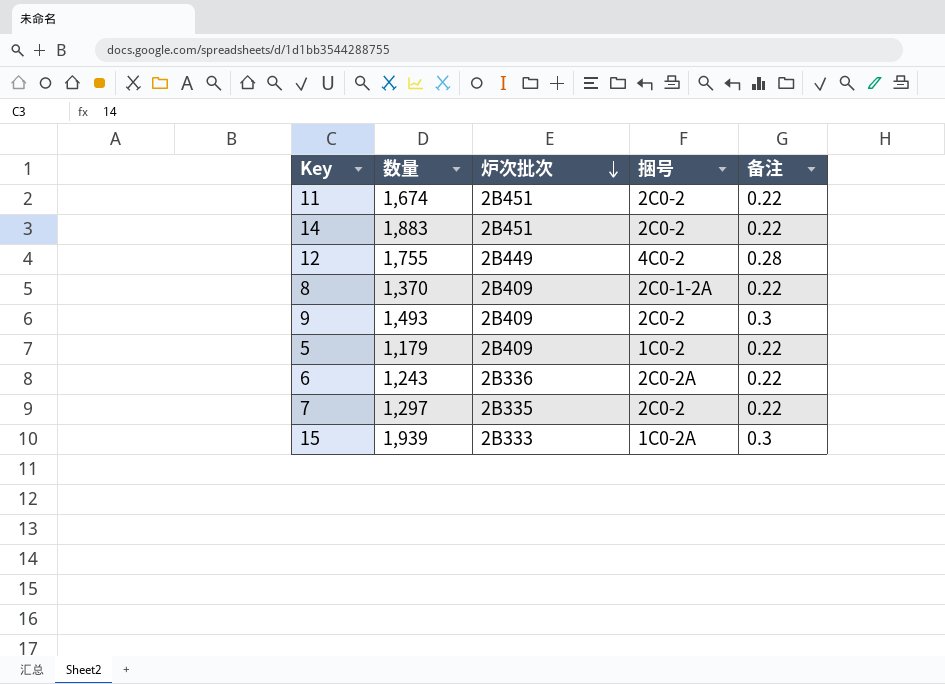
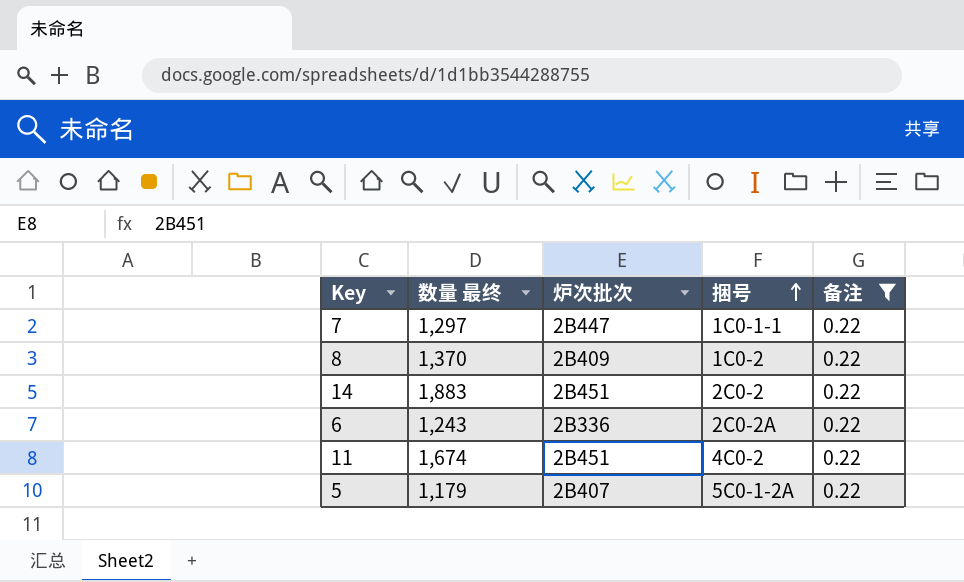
filter: none -> 备注 = 0.22
row order: 炉次批次 descending -> 捆号 ascending
column name: 数量 -> 数量 最终
7 | 炉次批次: 2B335 -> 2B447
7 | 捆号: 2C0-2 -> 1C0-1-1
8 | 捆号: 2C0-1-2A -> 1C0-2
11 | 捆号: 2C0-2 -> 4C0-2
5 | 炉次批次: 2B409 -> 2B407
5 | 捆号: 1C0-2 -> 5C0-1-2A

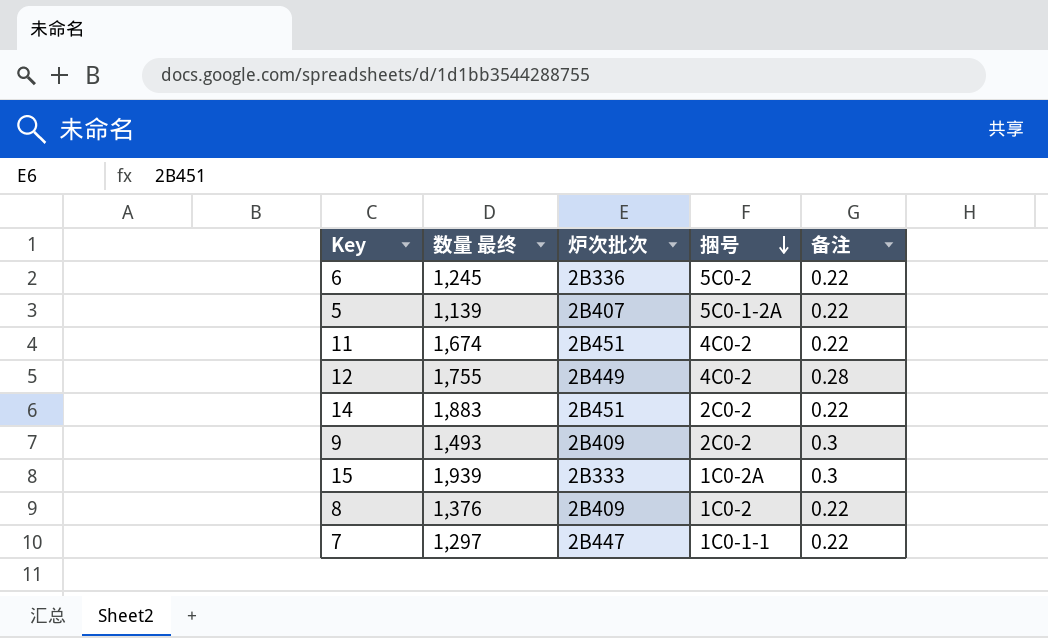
filter: 备注 = 0.22 -> none
row order: 捆号 ascending -> 捆号 descending
6 | 数量 最终: 1,243 -> 1,245
6 | 捆号: 2C0-2A -> 5C0-2
5 | 数量 最终: 1,179 -> 1,139
8 | 数量 最终: 1,370 -> 1,376

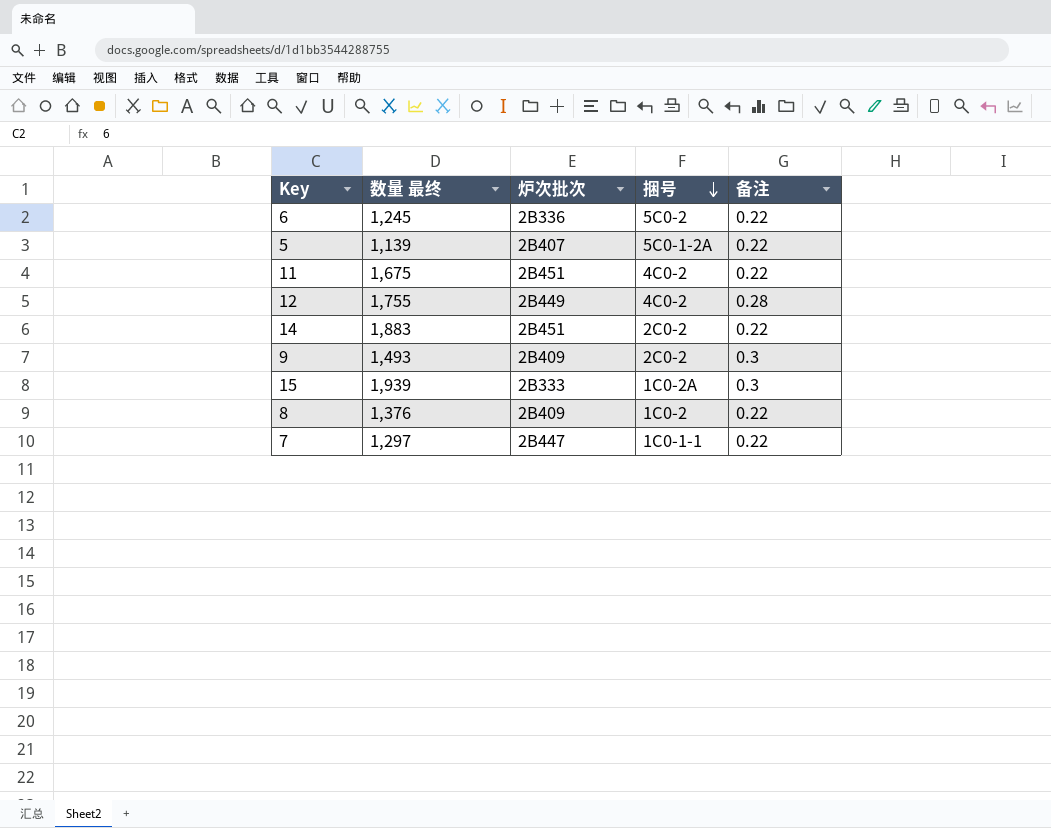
11 | 数量 最终: 1,674 -> 1,675

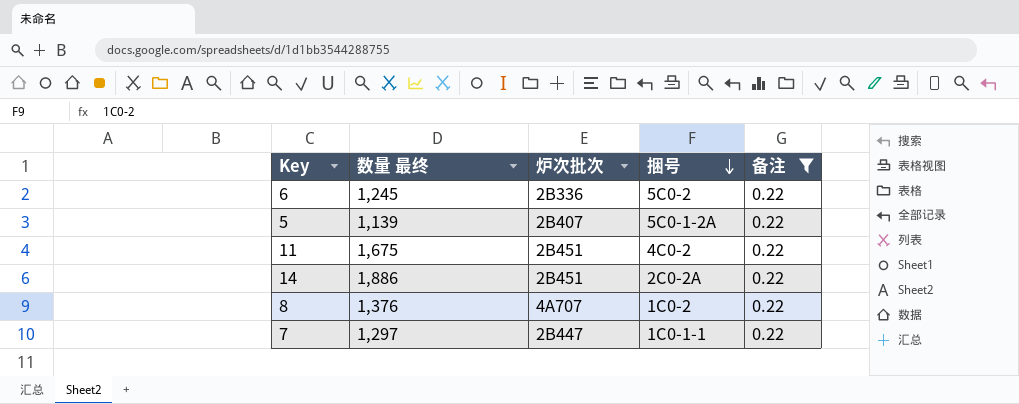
filter: none -> 备注 = 0.22
14 | 数量 最终: 1,883 -> 1,886
14 | 捆号: 2C0-2 -> 2C0-2A
8 | 炉次批次: 2B409 -> 4A707

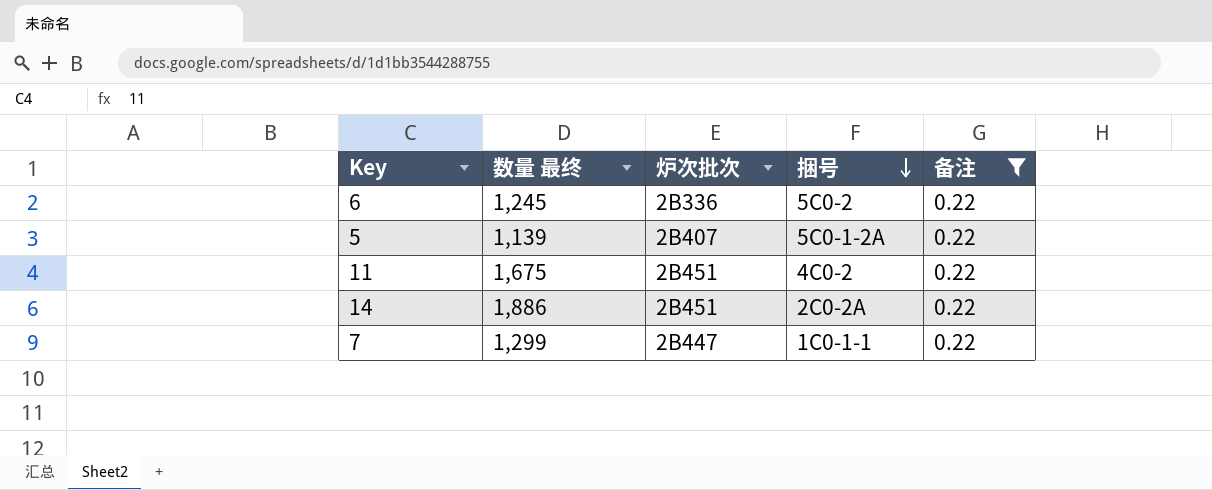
row 8: 1,376 | 4A707 | 1C0-2 | 0.22 -> none
7 | 数量 最终: 1,297 -> 1,299

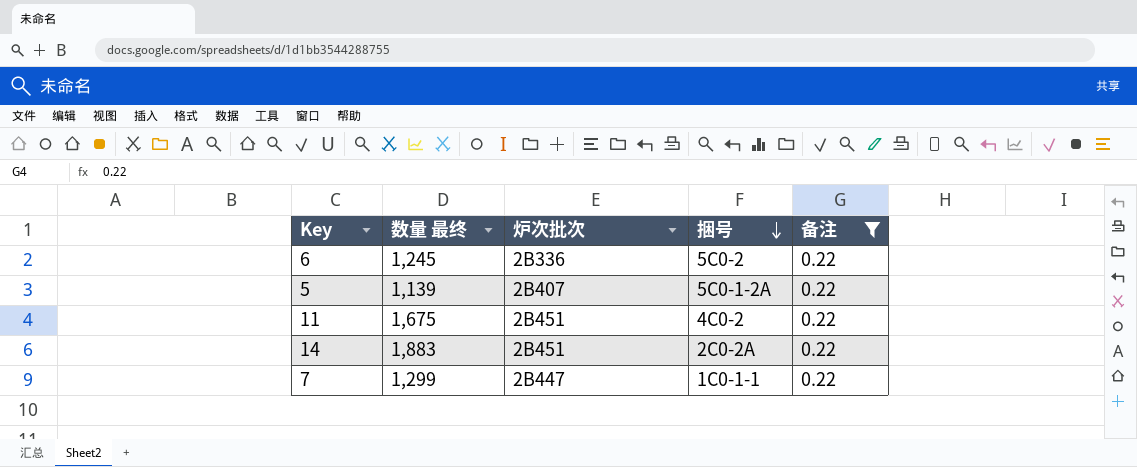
14 | 数量 最终: 1,886 -> 1,883

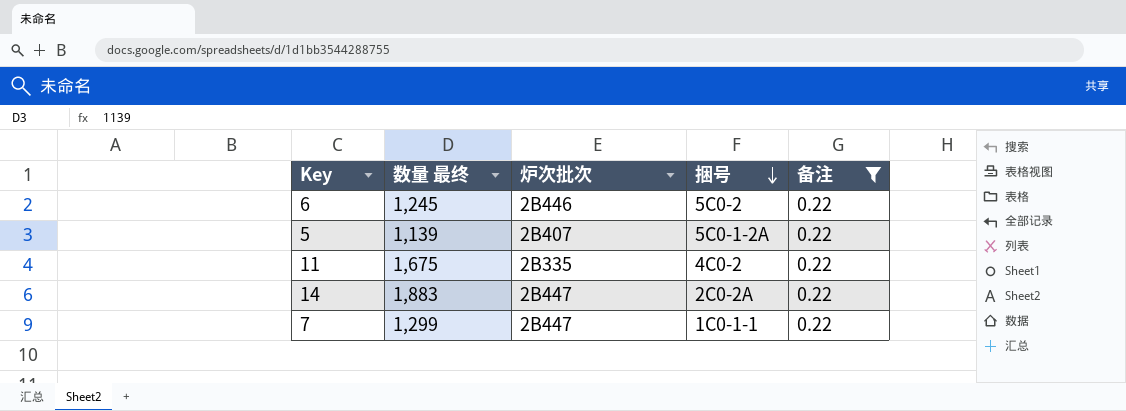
6 | 炉次批次: 2B336 -> 2B446
11 | 炉次批次: 2B451 -> 2B335
14 | 炉次批次: 2B451 -> 2B447

